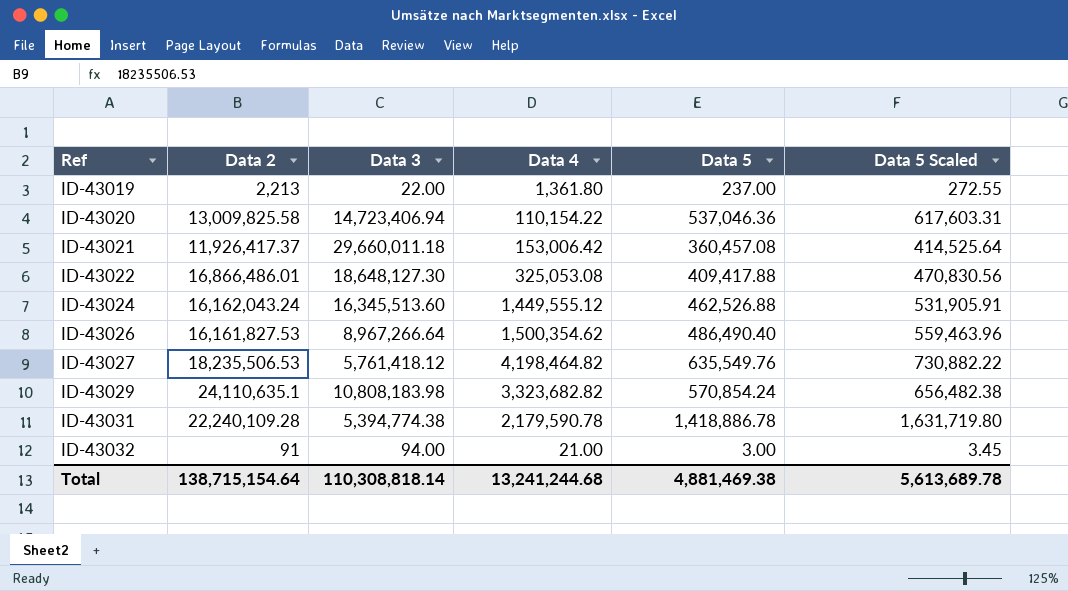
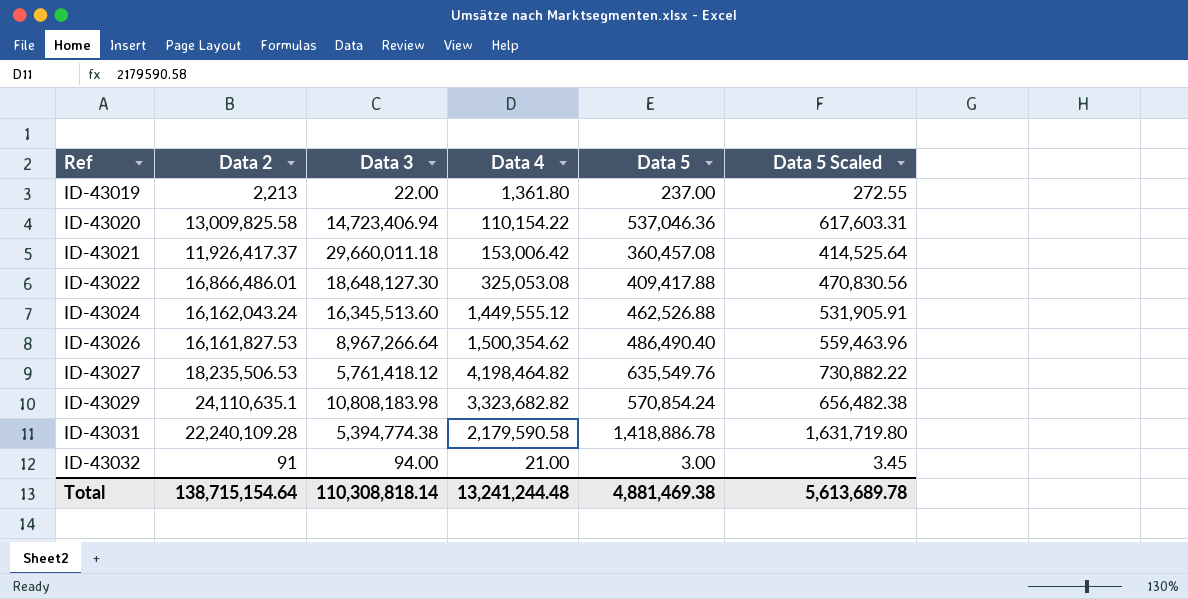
ID-43031 | Data 4: 2,179,590.78 -> 2,179,590.58
Total | Data 4: 13,241,244.68 -> 13,241,244.48

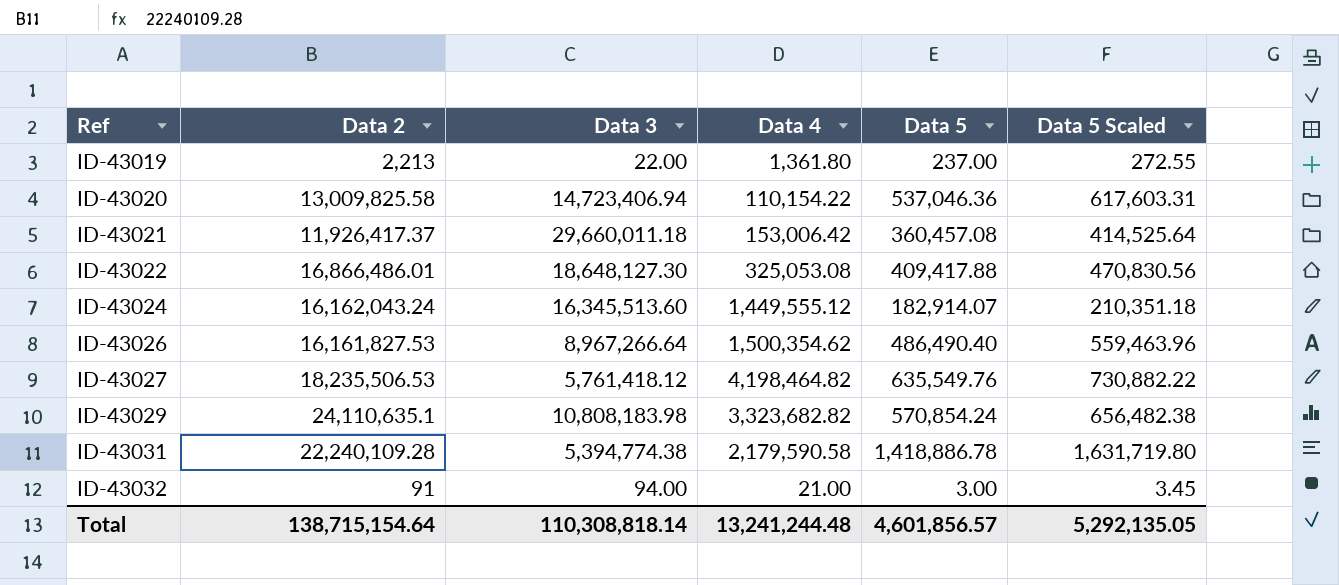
ID-43024 | Data 5: 462,526.88 -> 182,914.07
ID-43024 | Data 5 Scaled: 531,905.91 -> 210,351.18
Total | Data 5: 4,881,469.38 -> 4,601,856.57
Total | Data 5 Scaled: 5,613,689.78 -> 5,292,135.05

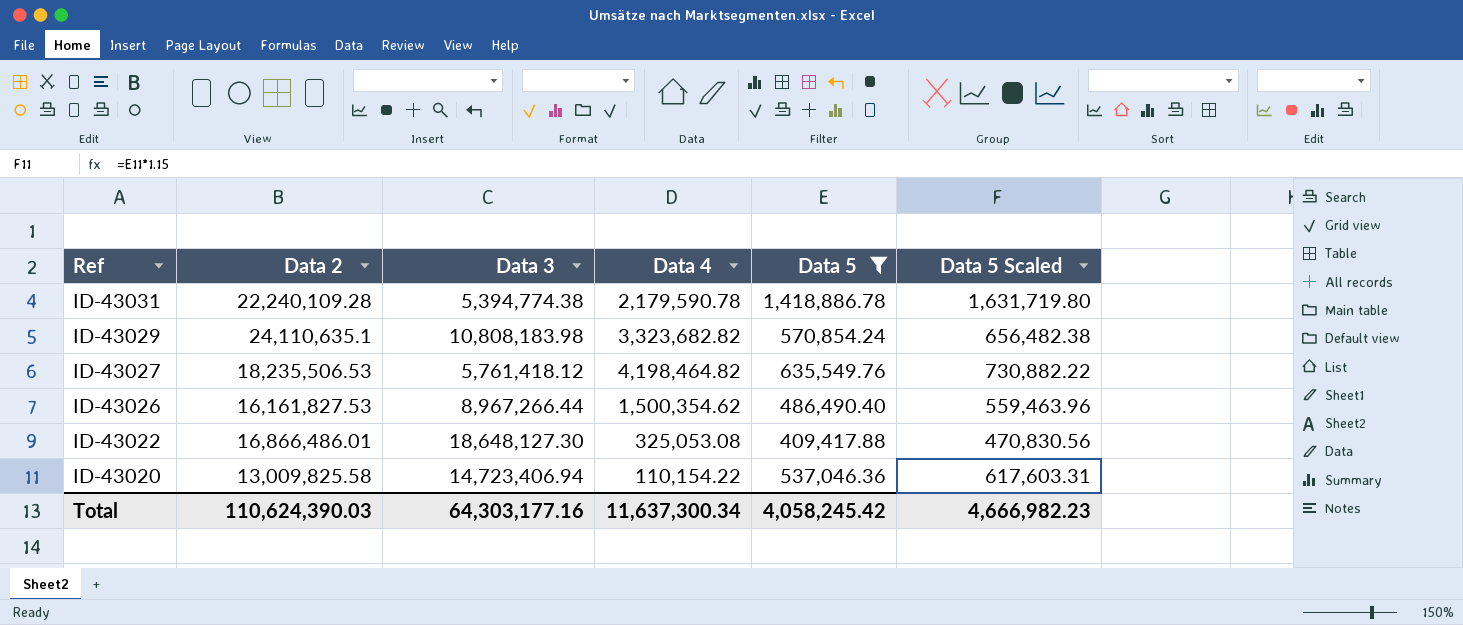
filter: none -> Data 5 >= 409,417.88
row order: Ref ascending -> Ref descending
ID-43031 | Data 4: 2,179,590.58 -> 2,179,590.78
ID-43026 | Data 3: 8,967,266.64 -> 8,967,266.44
Total | Data 2: 138,715,154.64 -> 110,624,390.03
Total | Data 3: 110,308,818.14 -> 64,303,177.16
Total | Data 4: 13,241,244.48 -> 11,637,300.34
Total | Data 5: 4,601,856.57 -> 4,058,245.42
Total | Data 5 Scaled: 5,292,135.05 -> 4,666,982.23

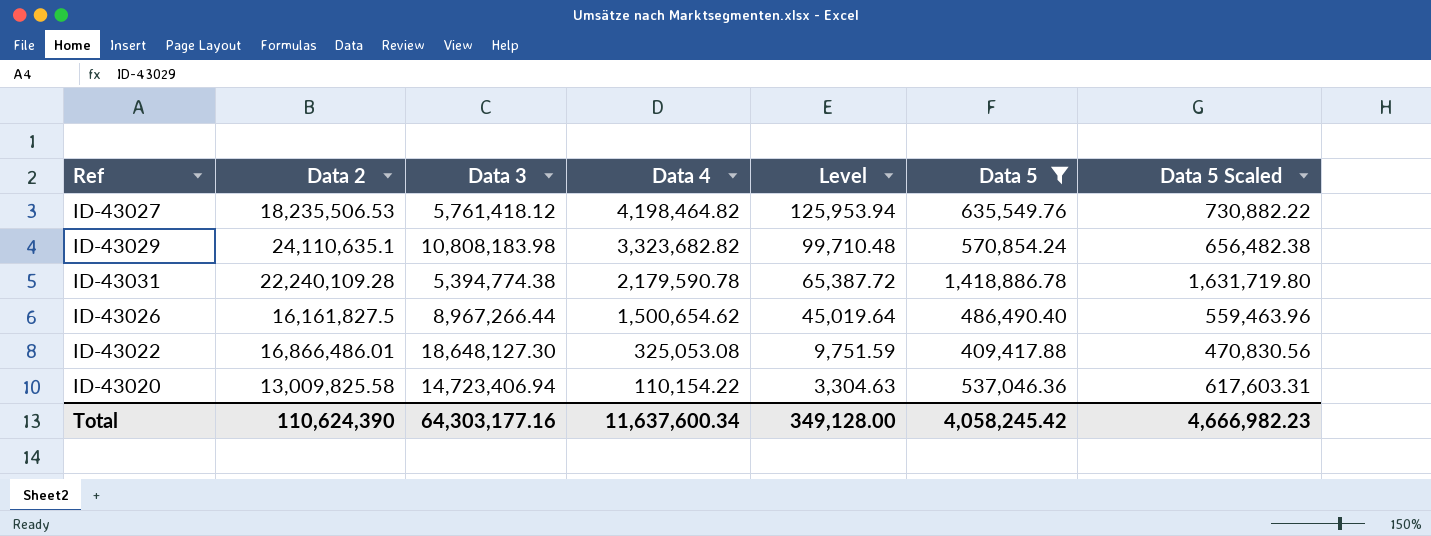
row order: Ref descending -> Data 4 descending
column Level | formula: none -> [Data 4] * 0.03
ID-43026 | Data 2: 16,161,827.53 -> 16,161,827.5
ID-43026 | Data 4: 1,500,354.62 -> 1,500,654.62
Total | Data 2: 110,624,390.03 -> 110,624,390
Total | Data 4: 11,637,300.34 -> 11,637,600.34

